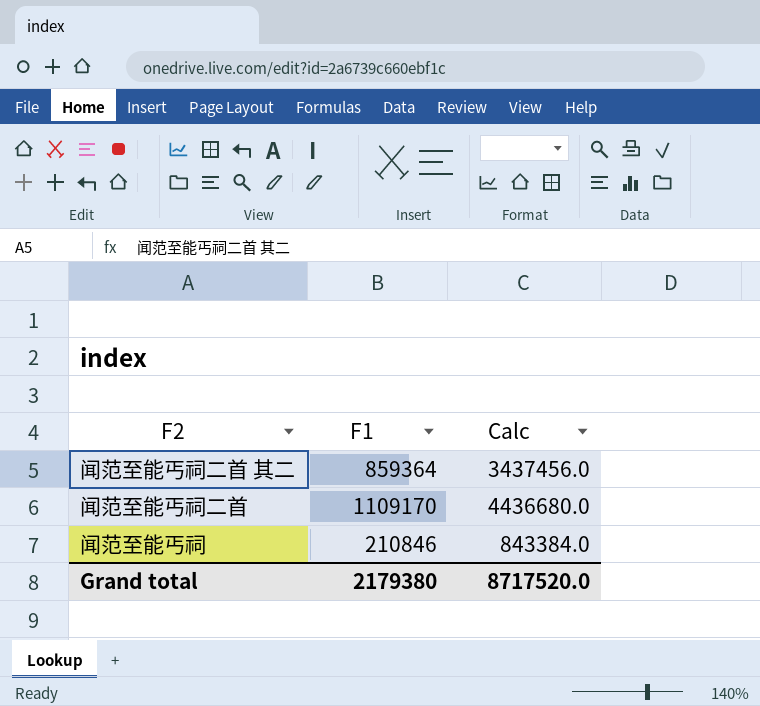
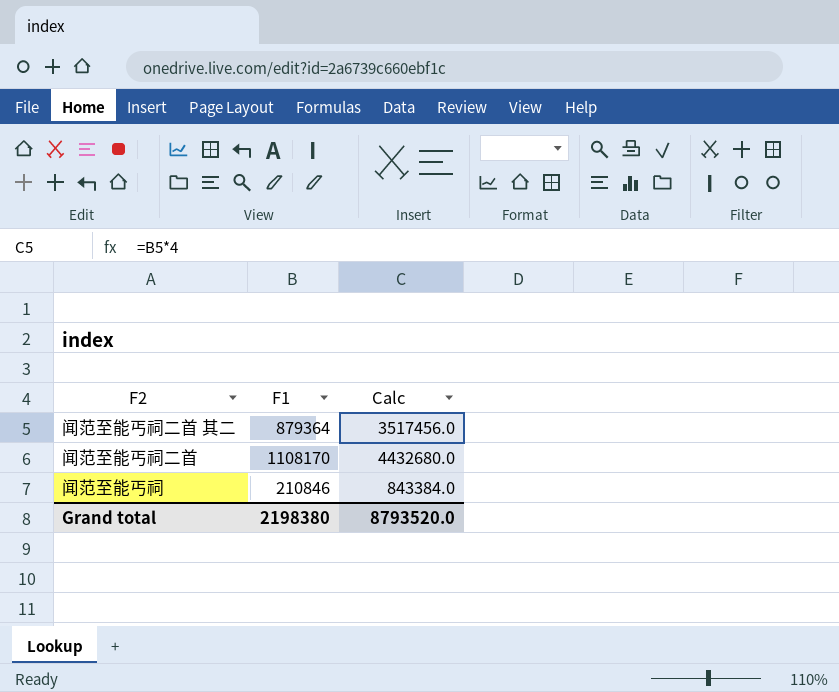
闻范至能丐祠二首 其二 | F1: 859364 -> 879364
闻范至能丐祠二首 其二 | Calc: 3437456.0 -> 3517456.0
闻范至能丐祠二首 | F1: 1109170 -> 1108170
闻范至能丐祠二首 | Calc: 4436680.0 -> 4432680.0
Grand total | F1: 2179380 -> 2198380
Grand total | Calc: 8717520.0 -> 8793520.0

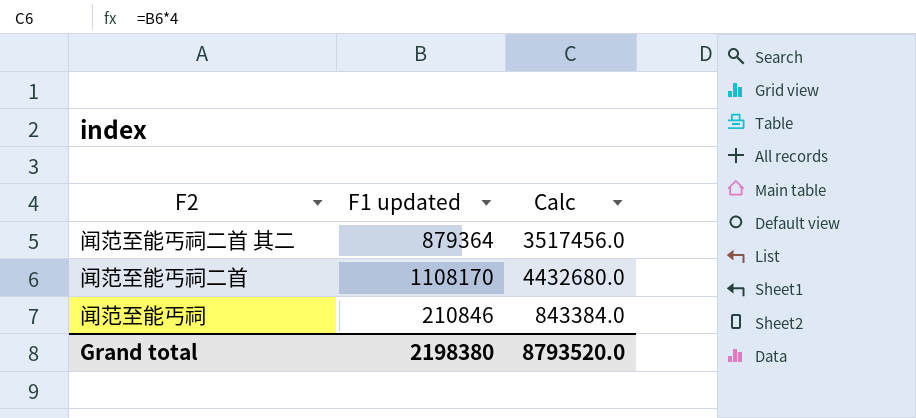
column name: F1 -> F1 updated

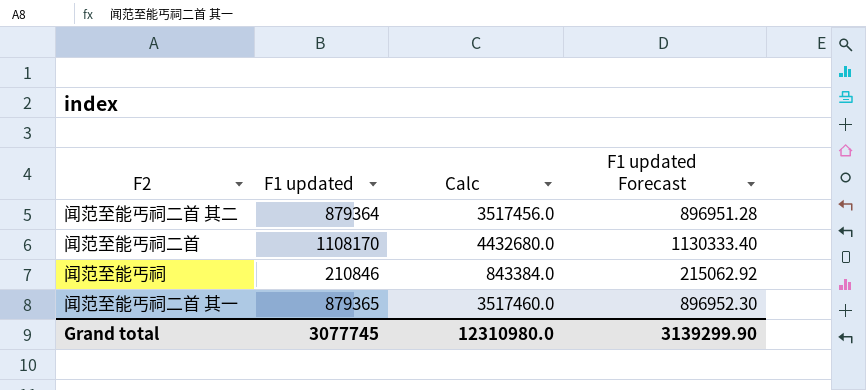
column F1 updated Forecast | formula: none -> [F1 updated] * 1.02
row 闻范至能丐祠二首 其一: none -> 879365 | 3517460.0 | 896952.30
Grand total | F1 updated: 2198380 -> 3077745
Grand total | Calc: 8793520.0 -> 12310980.0

